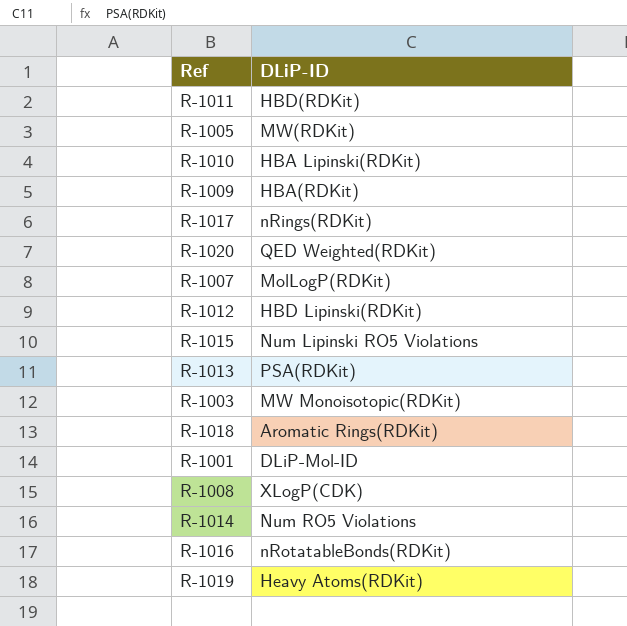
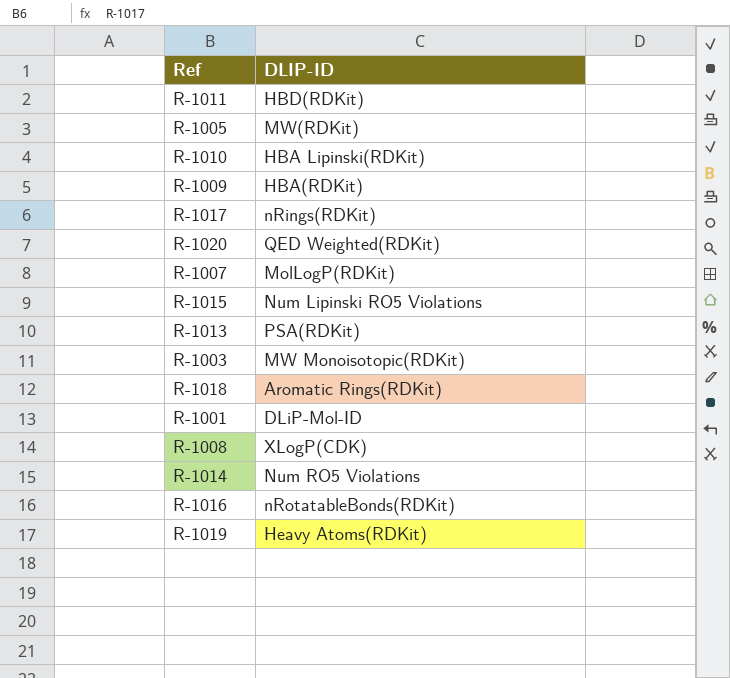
column name: DLiP-ID -> DLIP-ID
row R-1012: HBD Lipinski(RDKit) -> none

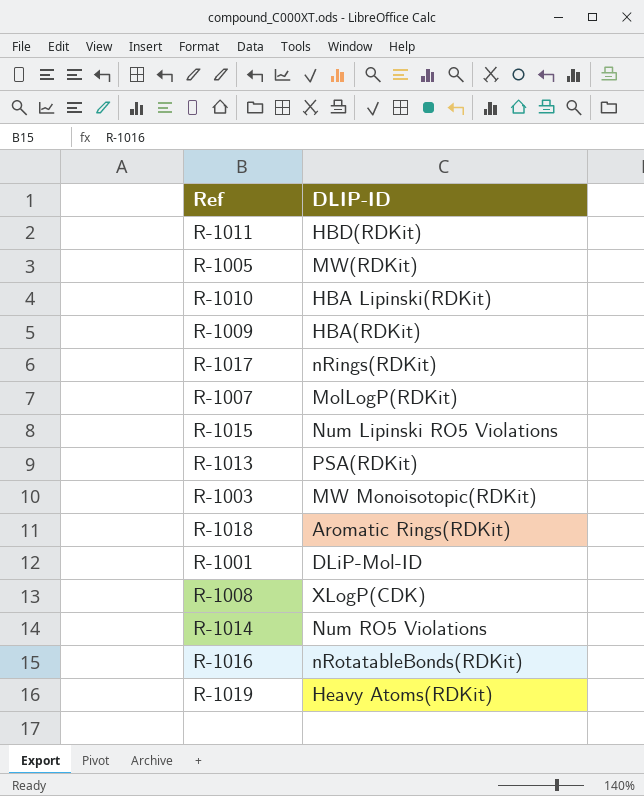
row R-1020: QED Weighted(RDKit) -> none

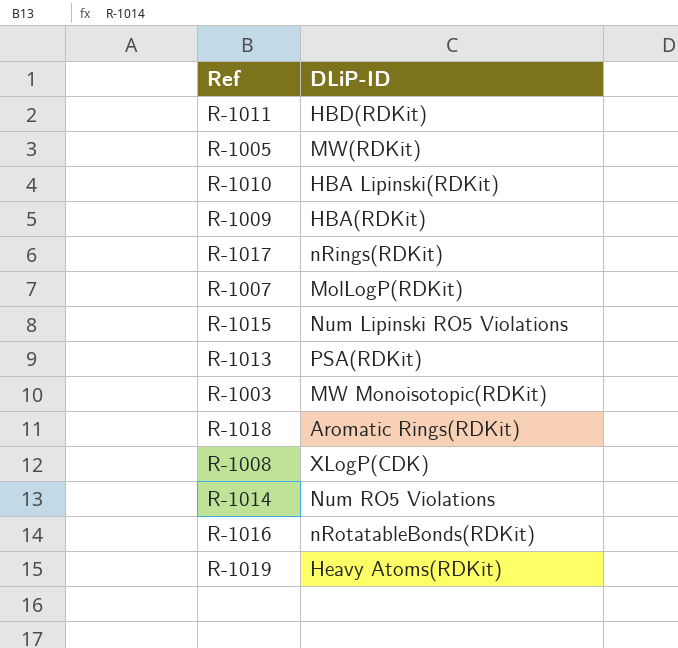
column name: DLIP-ID -> DLiP-ID
row R-1001: DLiP-Mol-ID -> none

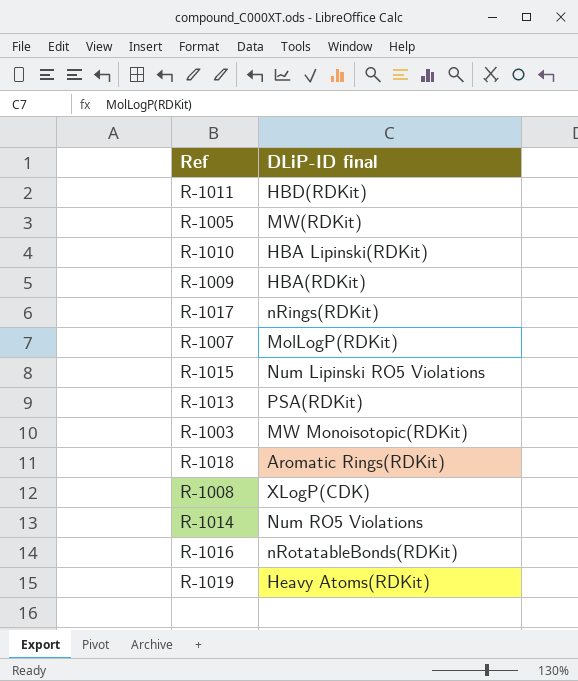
column name: DLiP-ID -> DLiP-ID final

